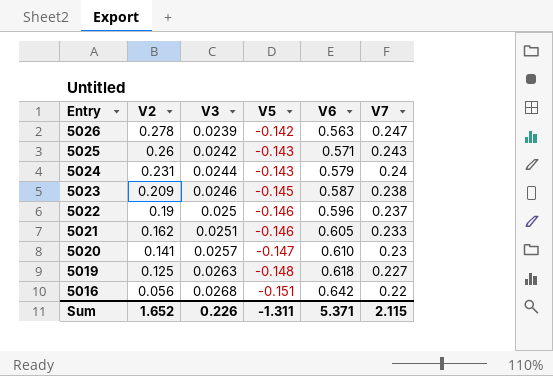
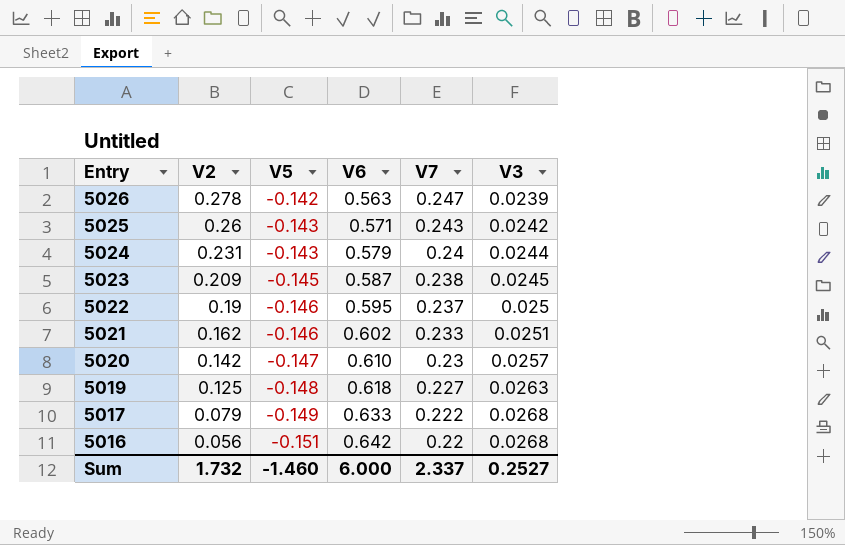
column V3 | position: 3 -> 6
5023 | V3: 0.0246 -> 0.0245
5022 | V6: 0.596 -> 0.595
5021 | V6: 0.605 -> 0.602
5020 | V2: 0.141 -> 0.142
row 5017: none -> 0.079 | -0.149 | 0.633 | 0.222 | 0.0268
Sum | V2: 1.652 -> 1.732
Sum | V5: -1.311 -> -1.460
Sum | V6: 5.371 -> 6.000
Sum | V7: 2.115 -> 2.337
Sum | V3: 0.226 -> 0.2527

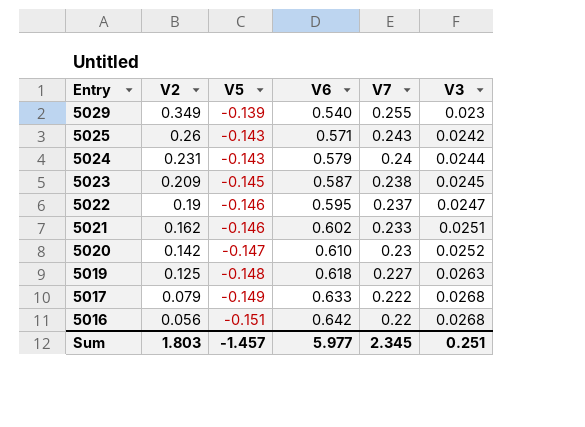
row 5026: 0.278 | -0.142 | 0.563 | 0.247 | 0.0239 -> none
row 5029: none -> 0.349 | -0.139 | 0.540 | 0.255 | 0.023
5022 | V3: 0.025 -> 0.0247
5020 | V3: 0.0257 -> 0.0252
Sum | V2: 1.732 -> 1.803
Sum | V5: -1.460 -> -1.457
Sum | V6: 6.000 -> 5.977
Sum | V7: 2.337 -> 2.345
Sum | V3: 0.2527 -> 0.251

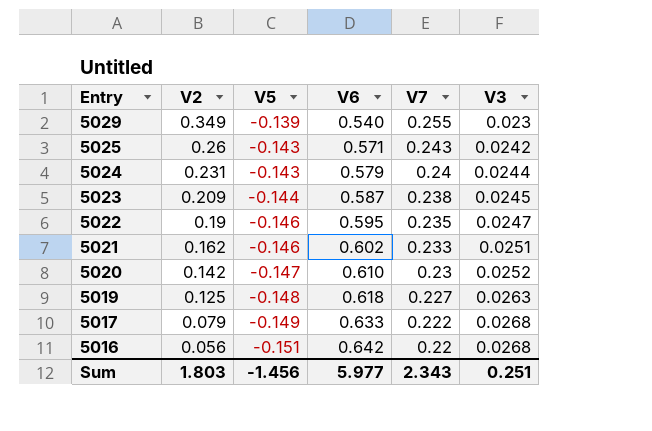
5023 | V5: -0.145 -> -0.144
5022 | V7: 0.237 -> 0.235
Sum | V5: -1.457 -> -1.456
Sum | V7: 2.345 -> 2.343

